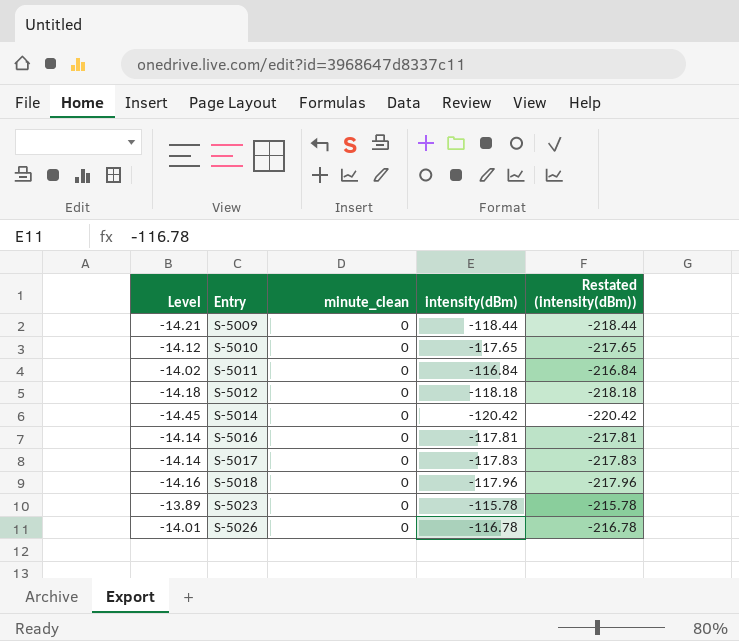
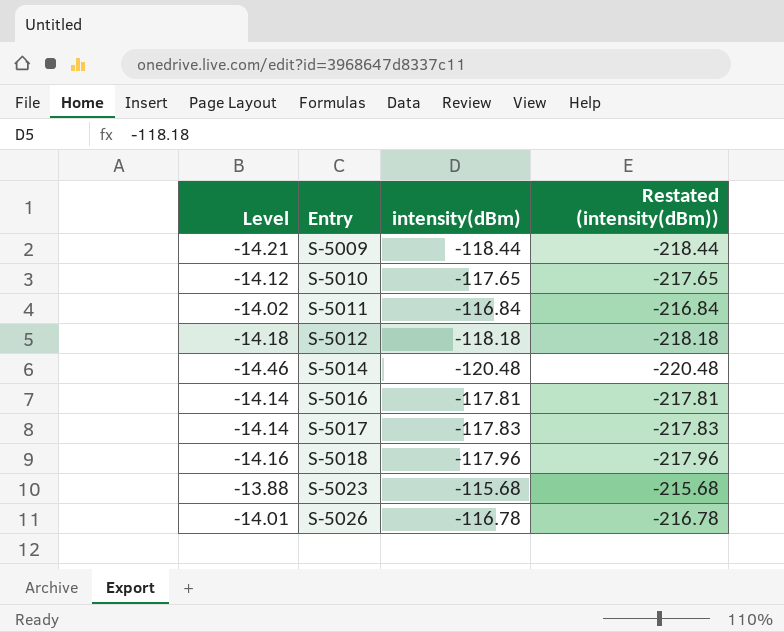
column minute_clean | position: 3 -> none
S-5014 | Level: -14.45 -> -14.46
S-5014 | intensity(dBm): -120.42 -> -120.48
S-5014 | Restated (intensity(dBm)): -220.42 -> -220.48
S-5023 | Level: -13.89 -> -13.88
S-5023 | intensity(dBm): -115.78 -> -115.68
S-5023 | Restated (intensity(dBm)): -215.78 -> -215.68

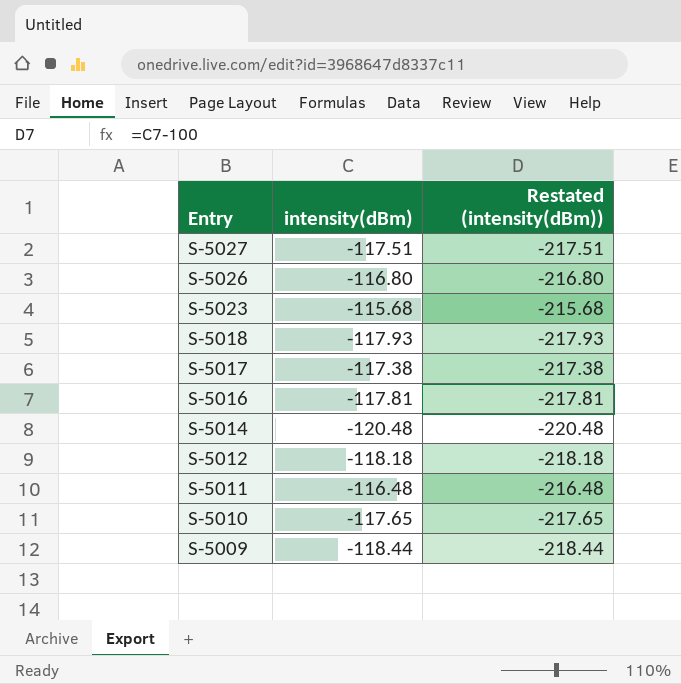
row order: Entry ascending -> Entry descending
column Level | formula: [intensity(dBm)] * 0.12 -> none
row S-5027: none -> -117.51 | -217.51
S-5026 | intensity(dBm): -116.78 -> -116.80
S-5026 | Restated (intensity(dBm)): -216.78 -> -216.80
S-5018 | intensity(dBm): -117.96 -> -117.93
S-5018 | Restated (intensity(dBm)): -217.96 -> -217.93
S-5017 | intensity(dBm): -117.83 -> -117.38
S-5017 | Restated (intensity(dBm)): -217.83 -> -217.38
S-5011 | intensity(dBm): -116.84 -> -116.48
S-5011 | Restated (intensity(dBm)): -216.84 -> -216.48

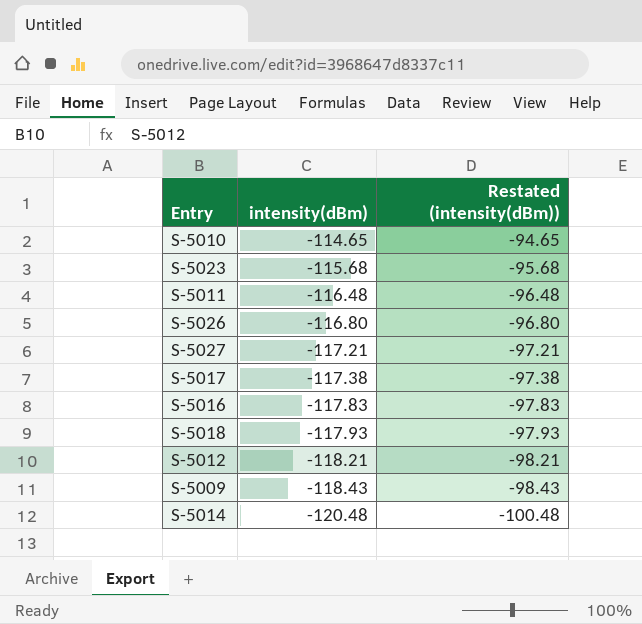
row order: Entry descending -> intensity(dBm) descending
column Restated (intensity(dBm)) | formula: [intensity(dBm)] - 100 -> [intensity(dBm)] + 20
S-5010 | intensity(dBm): -117.65 -> -114.65
S-5027 | intensity(dBm): -117.51 -> -117.21
S-5016 | intensity(dBm): -117.81 -> -117.83
S-5012 | intensity(dBm): -118.18 -> -118.21
S-5009 | intensity(dBm): -118.44 -> -118.43

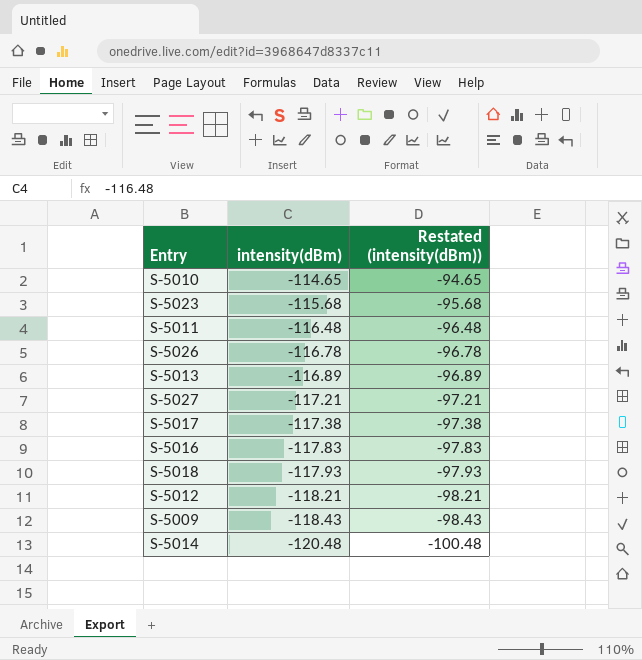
S-5026 | intensity(dBm): -116.80 -> -116.78
S-5026 | Restated (intensity(dBm)): -96.80 -> -96.78
row S-5013: none -> -116.89 | -96.89

